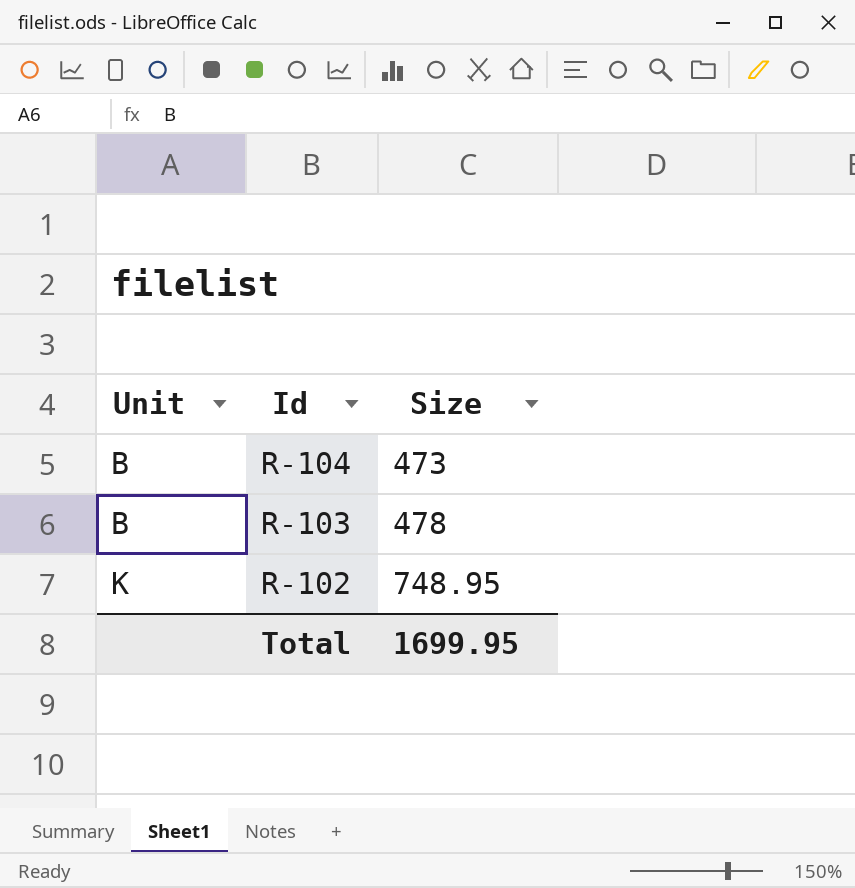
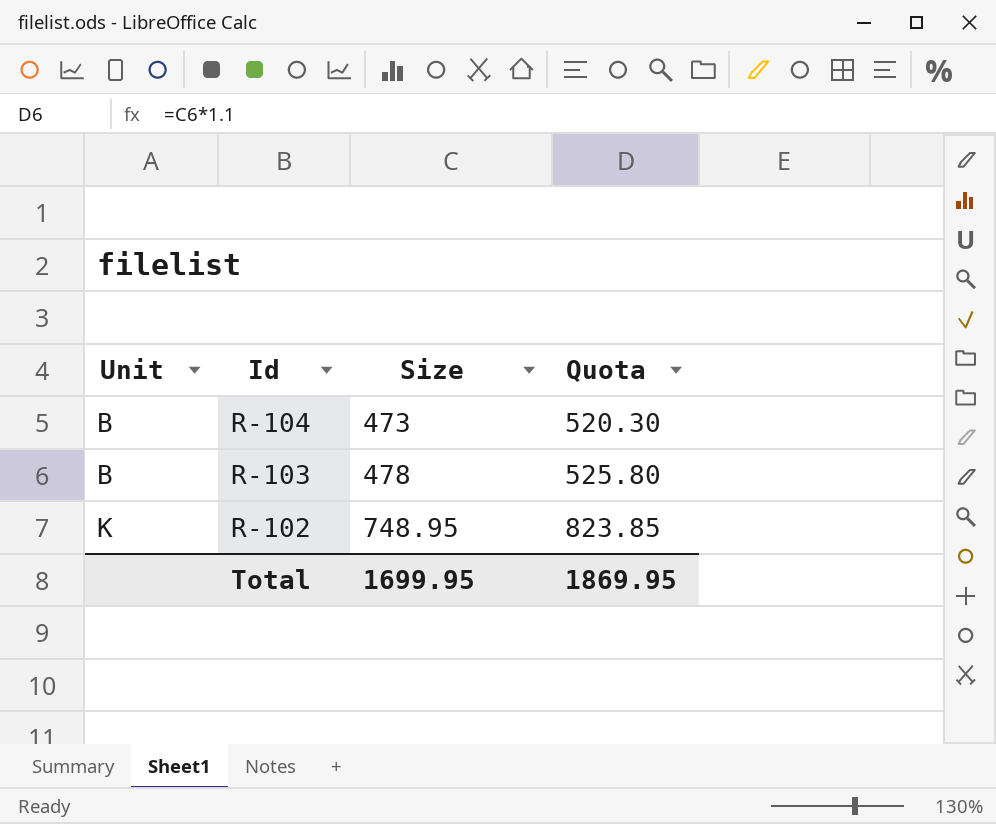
column Quota | formula: none -> [Size] * 1.1

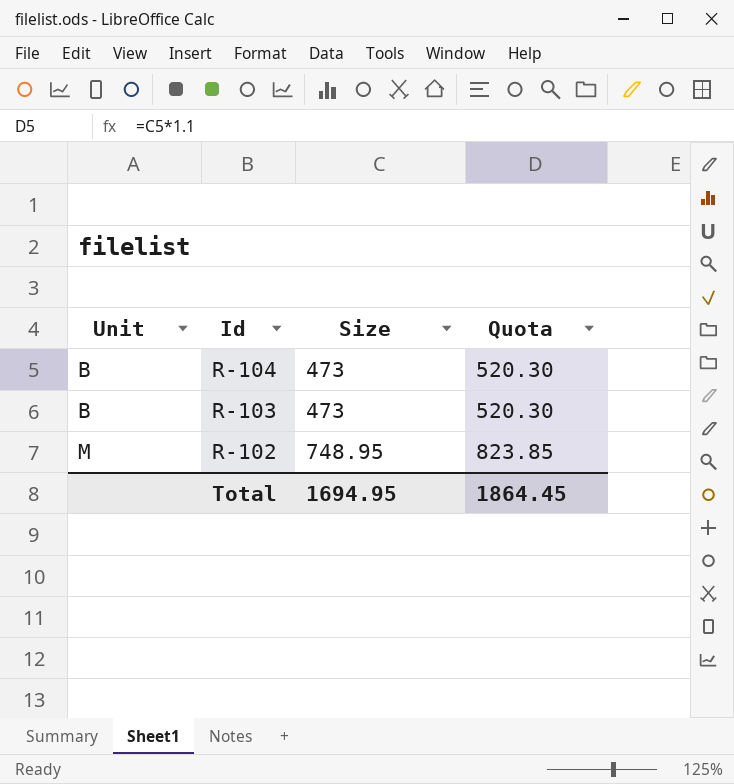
R-103 | Size: 478 -> 473
R-103 | Quota: 525.80 -> 520.30
R-102 | Unit: K -> M
Total | Size: 1699.95 -> 1694.95
Total | Quota: 1869.95 -> 1864.45

